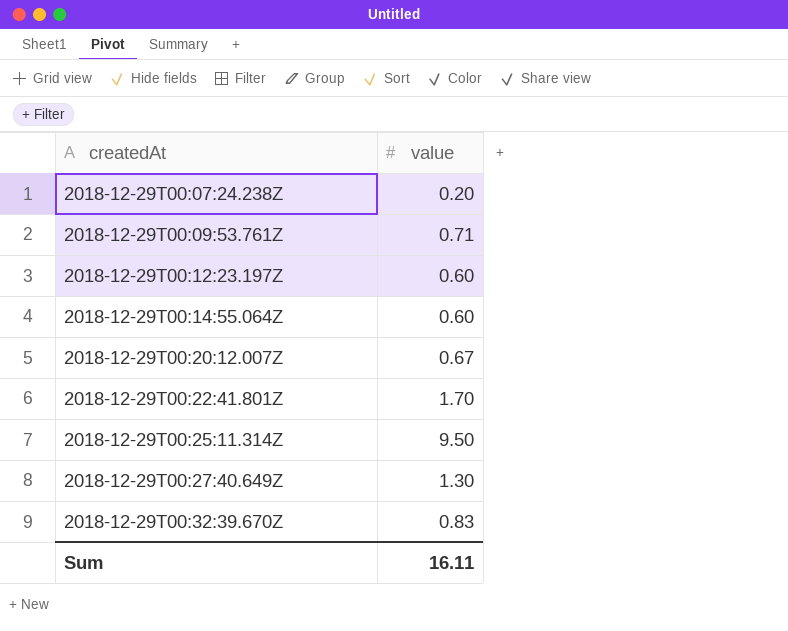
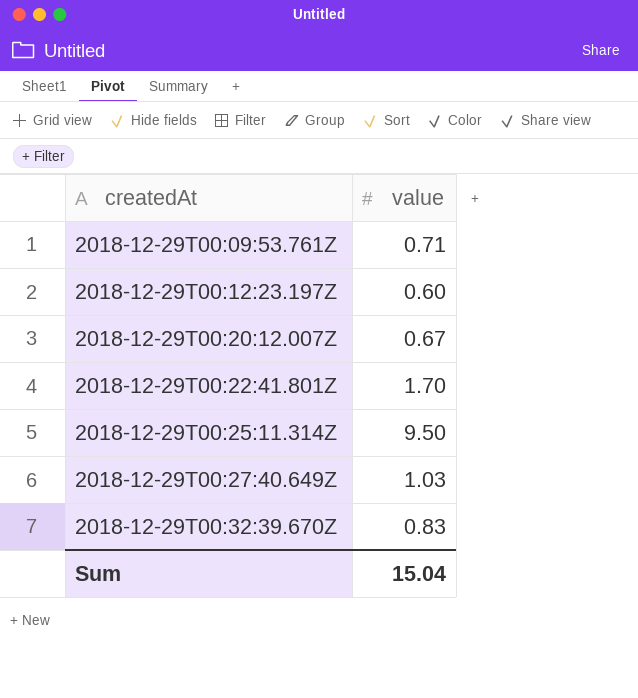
row 2018-12-29T00:07:24.238Z: 0.20 -> none
row 2018-12-29T00:14:55.064Z: 0.60 -> none
2018-12-29T00:27:40.649Z | value: 1.30 -> 1.03
Sum | value: 16.11 -> 15.04

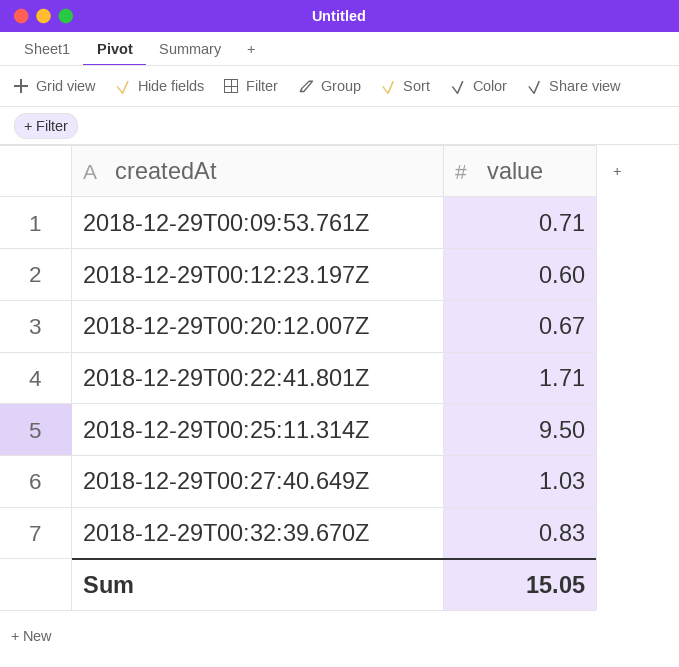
2018-12-29T00:22:41.801Z | value: 1.70 -> 1.71
Sum | value: 15.04 -> 15.05

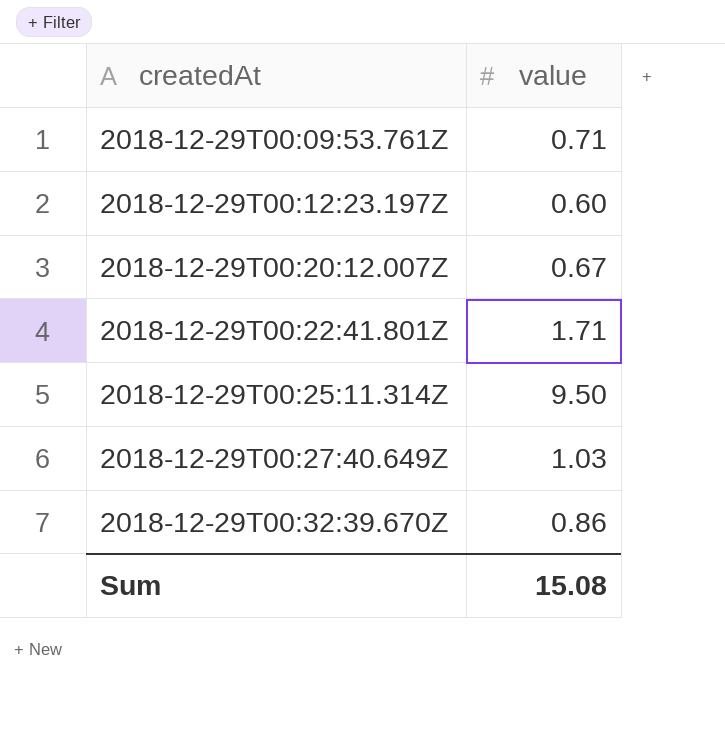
2018-12-29T00:32:39.670Z | value: 0.83 -> 0.86
Sum | value: 15.05 -> 15.08

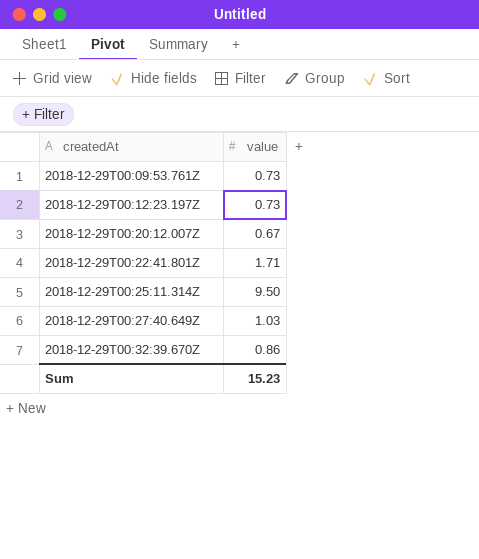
2018-12-29T00:09:53.761Z | value: 0.71 -> 0.73
2018-12-29T00:12:23.197Z | value: 0.60 -> 0.73
Sum | value: 15.08 -> 15.23

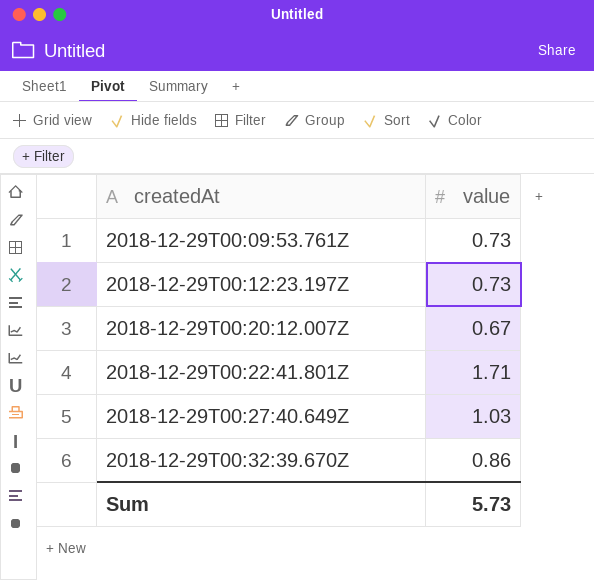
row 2018-12-29T00:25:11.314Z: 9.50 -> none
Sum | value: 15.23 -> 5.73

